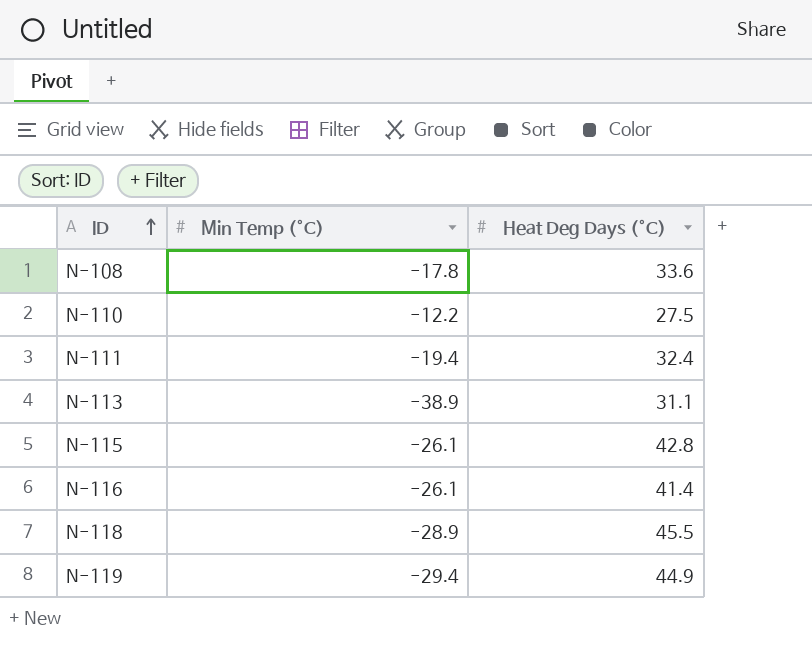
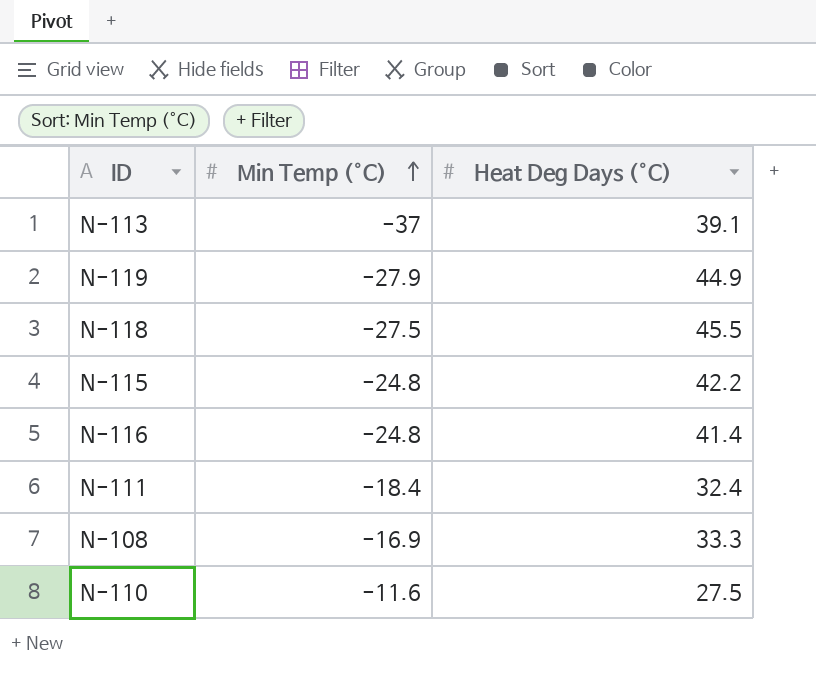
row order: ID ascending -> Min Temp (°C) ascending
N-113 | Min Temp (°C): -38.9 -> -37
N-113 | Heat Deg Days (°C): 31.1 -> 39.1
N-119 | Min Temp (°C): -29.4 -> -27.9
N-118 | Min Temp (°C): -28.9 -> -27.5
N-115 | Min Temp (°C): -26.1 -> -24.8
N-115 | Heat Deg Days (°C): 42.8 -> 42.2
N-116 | Min Temp (°C): -26.1 -> -24.8
N-111 | Min Temp (°C): -19.4 -> -18.4
N-108 | Min Temp (°C): -17.8 -> -16.9
N-108 | Heat Deg Days (°C): 33.6 -> 33.3
N-110 | Min Temp (°C): -12.2 -> -11.6

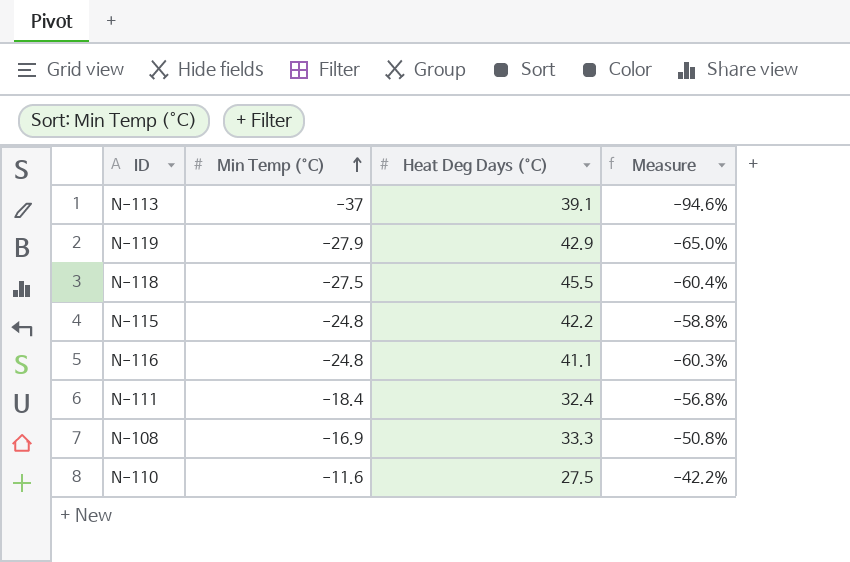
column Measure | formula: none -> [Min Temp (°C)] / [Heat Deg Days (°C)]
N-119 | Heat Deg Days (°C): 44.9 -> 42.9
N-116 | Heat Deg Days (°C): 41.4 -> 41.1

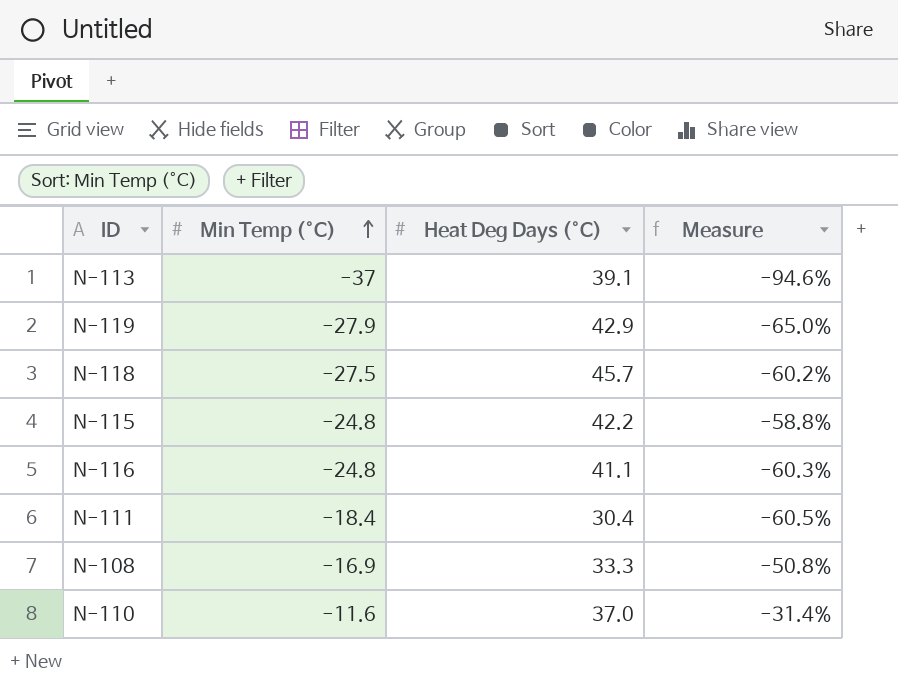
N-118 | Heat Deg Days (°C): 45.5 -> 45.7
N-118 | Measure: -60.4% -> -60.2%
N-111 | Heat Deg Days (°C): 32.4 -> 30.4
N-111 | Measure: -56.8% -> -60.5%
N-110 | Heat Deg Days (°C): 27.5 -> 37.0
N-110 | Measure: -42.2% -> -31.4%

